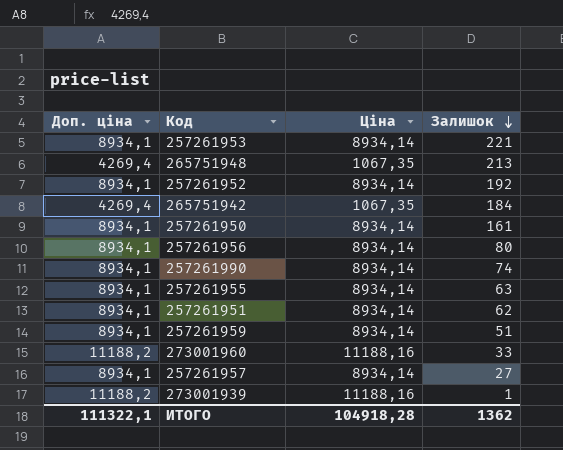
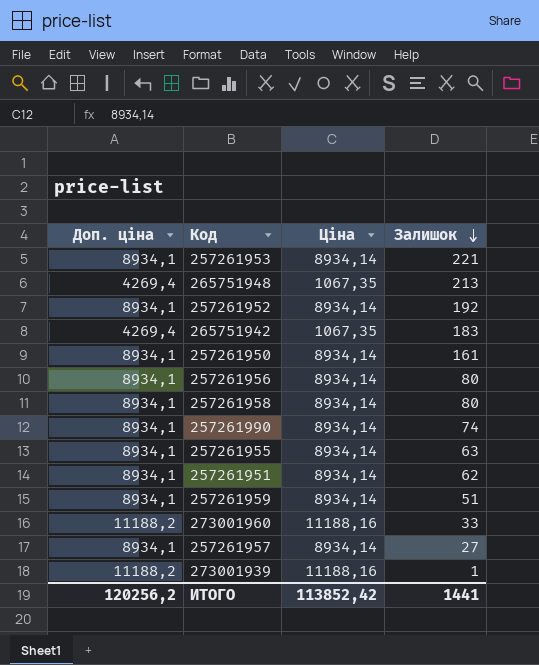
265751942 | Залишок: 184 -> 183
row 257261958: none -> 8934,1 | 8934,14 | 80
ИТОГО | Доп. ціна: 111322,1 -> 120256,2
ИТОГО | Ціна: 104918,28 -> 113852,42
ИТОГО | Залишок: 1362 -> 1441

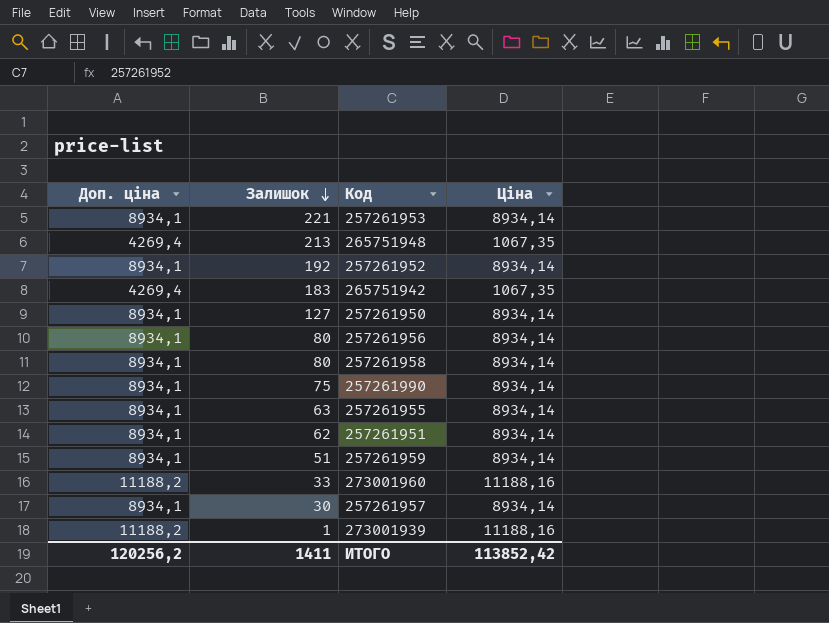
column Залишок | position: 4 -> 2
257261950 | Залишок: 161 -> 127
257261990 | Залишок: 74 -> 75
257261957 | Залишок: 27 -> 30
ИТОГО | Залишок: 1441 -> 1411

